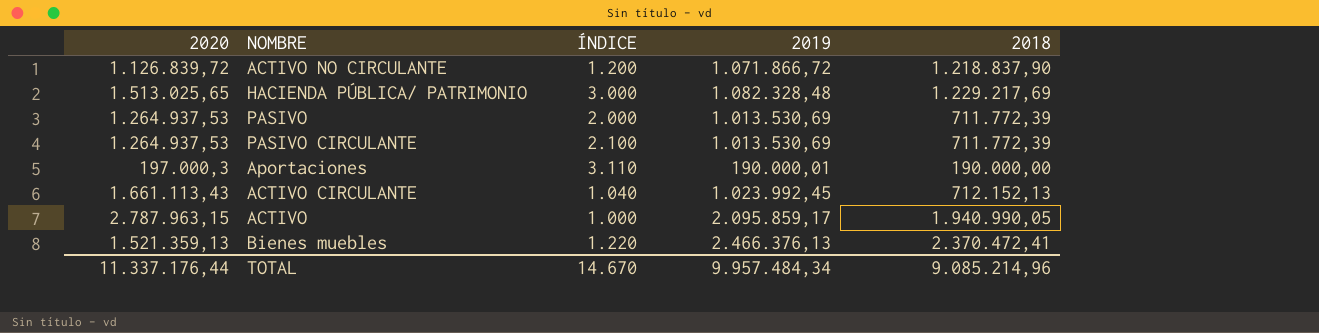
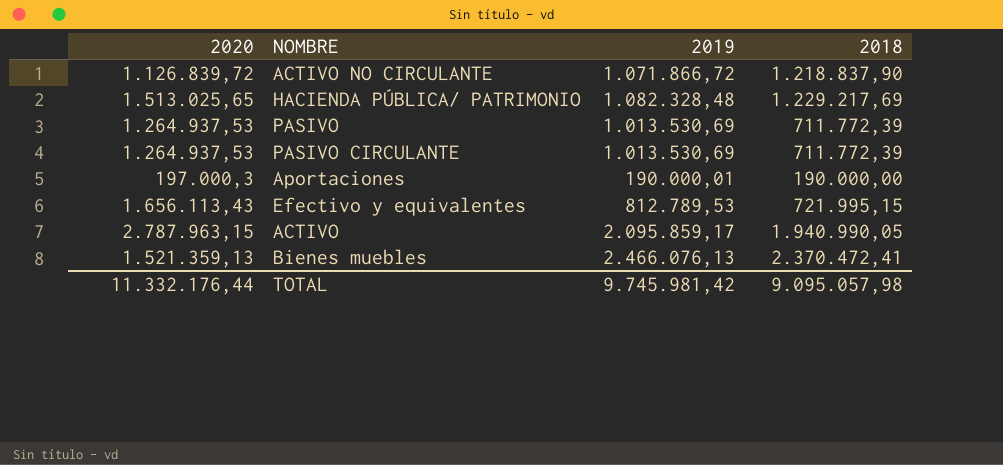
column ÍNDICE | position: 3 -> none
row ACTIVO CIRCULANTE: 1.661.113,43 | 1.040 | 1.023.992,45 | 712.152,13 -> none
row Efectivo y equivalentes: none -> 1.656.113,43 | 812.789,53 | 721.995,15
Bienes muebles | 2019: 2.466.376,13 -> 2.466.076,13
TOTAL | 2020: 11.337.176,44 -> 11.332.176,44
TOTAL | 2019: 9.957.484,34 -> 9.745.981,42
TOTAL | 2018: 9.085.214,96 -> 9.095.057,98

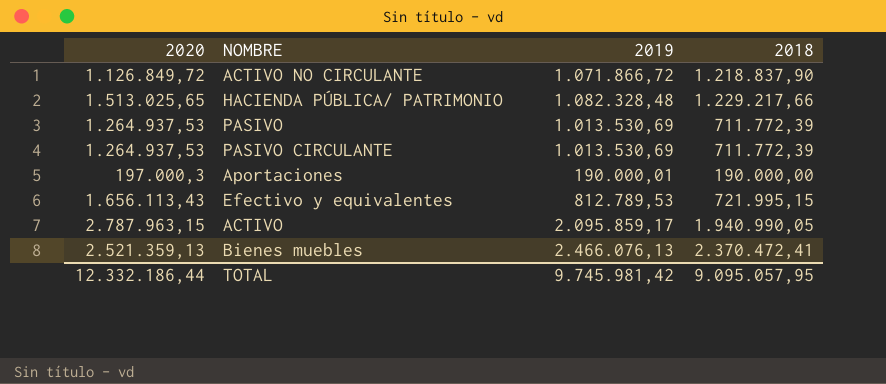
ACTIVO NO CIRCULANTE | 2020: 1.126.839,72 -> 1.126.849,72
HACIENDA PÚBLICA/ PATRIMONIO | 2018: 1.229.217,69 -> 1.229.217,66
Bienes muebles | 2020: 1.521.359,13 -> 2.521.359,13
TOTAL | 2020: 11.332.176,44 -> 12.332.186,44
TOTAL | 2018: 9.095.057,98 -> 9.095.057,95

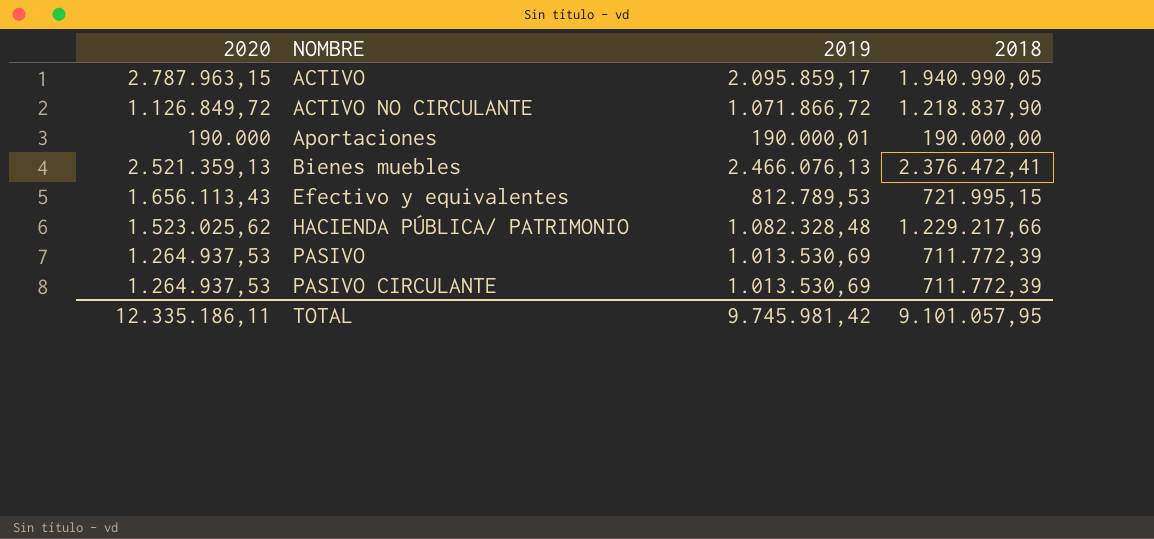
row order: none -> NOMBRE ascending
Aportaciones | 2020: 197.000,3 -> 190.000
Bienes muebles | 2018: 2.370.472,41 -> 2.376.472,41
HACIENDA PÚBLICA/ PATRIMONIO | 2020: 1.513.025,65 -> 1.523.025,62
TOTAL | 2020: 12.332.186,44 -> 12.335.186,11
TOTAL | 2018: 9.095.057,95 -> 9.101.057,95

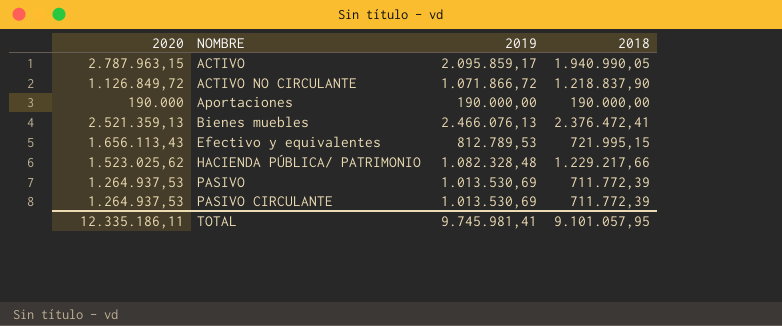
Aportaciones | 2019: 190.000,01 -> 190.000,00
TOTAL | 2019: 9.745.981,42 -> 9.745.981,41

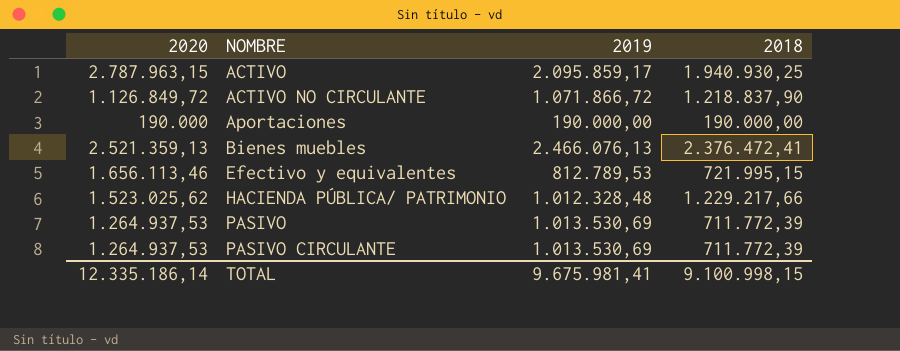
ACTIVO | 2018: 1.940.990,05 -> 1.940.930,25
Efectivo y equivalentes | 2020: 1.656.113,43 -> 1.656.113,46
HACIENDA PÚBLICA/ PATRIMONIO | 2019: 1.082.328,48 -> 1.012.328,48
TOTAL | 2020: 12.335.186,11 -> 12.335.186,14
TOTAL | 2019: 9.745.981,41 -> 9.675.981,41
TOTAL | 2018: 9.101.057,95 -> 9.100.998,15

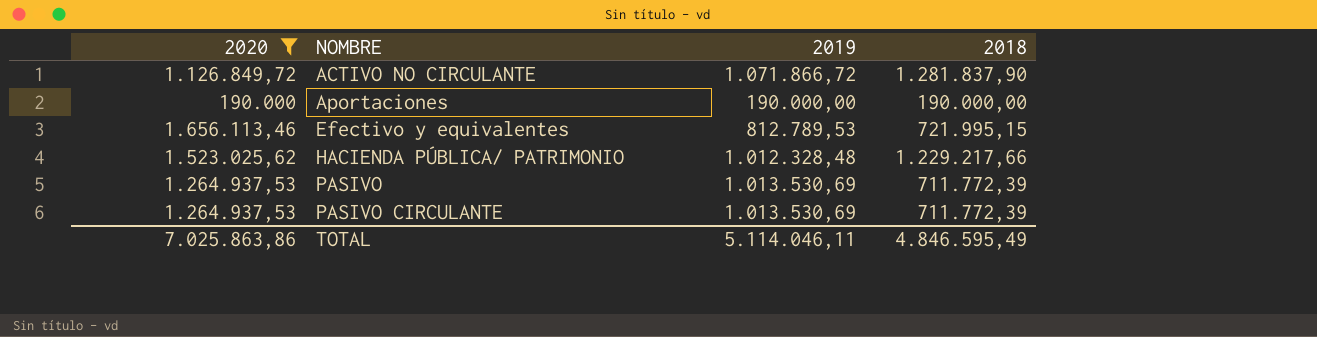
filter: none -> 2020 <= 1.656.113,46
ACTIVO NO CIRCULANTE | 2018: 1.218.837,90 -> 1.281.837,90
TOTAL | 2020: 12.335.186,14 -> 7.025.863,86
TOTAL | 2019: 9.675.981,41 -> 5.114.046,11
TOTAL | 2018: 9.100.998,15 -> 4.846.595,49

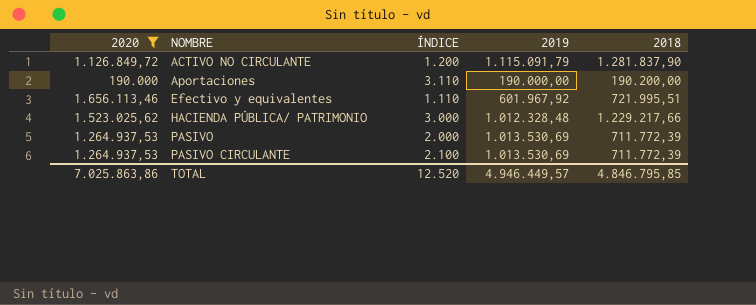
column ÍNDICE | position: none -> 3
ACTIVO NO CIRCULANTE | 2019: 1.071.866,72 -> 1.115.091,79
Aportaciones | 2018: 190.000,00 -> 190.200,00
Efectivo y equivalentes | 2019: 812.789,53 -> 601.967,92
Efectivo y equivalentes | 2018: 721.995,15 -> 721.995,51
TOTAL | 2019: 5.114.046,11 -> 4.946.449,57
TOTAL | 2018: 4.846.595,49 -> 4.846.795,85

